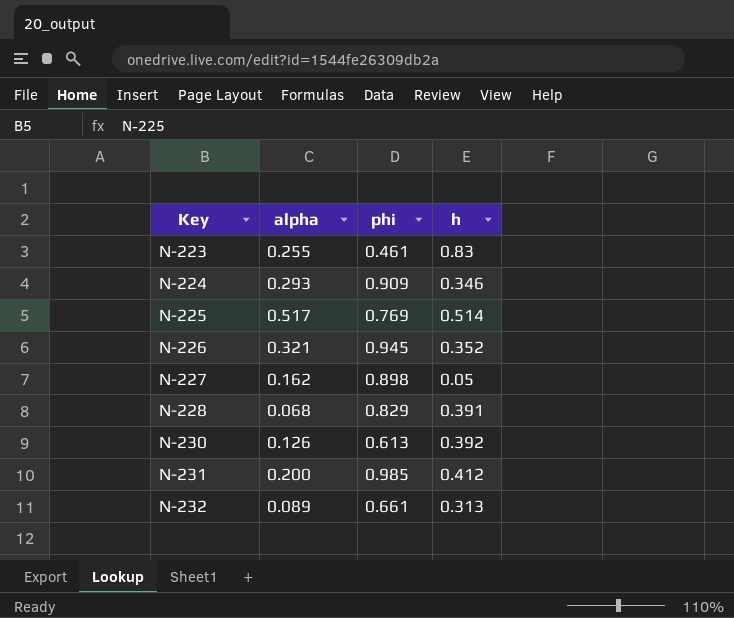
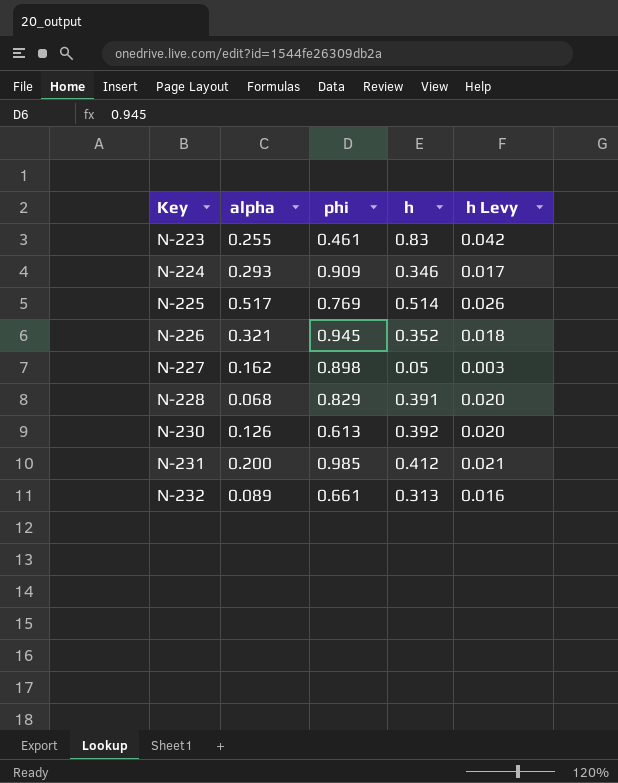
column h Levy | formula: none -> [h] * 0.05

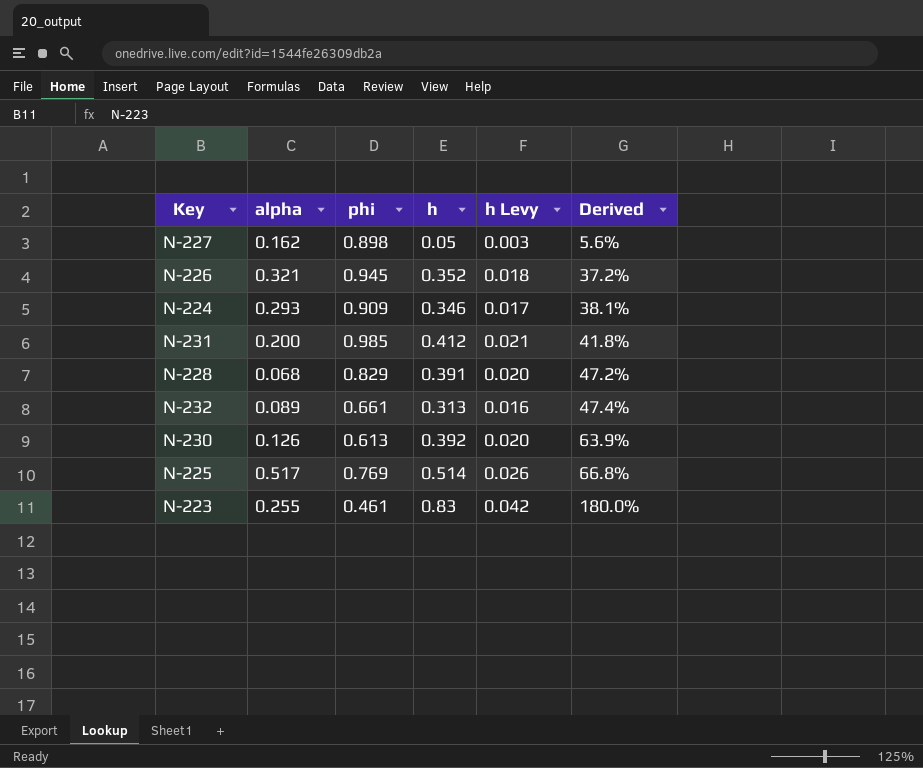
row order: Key ascending -> Derived ascending
column Derived | formula: none -> [h] / [phi]

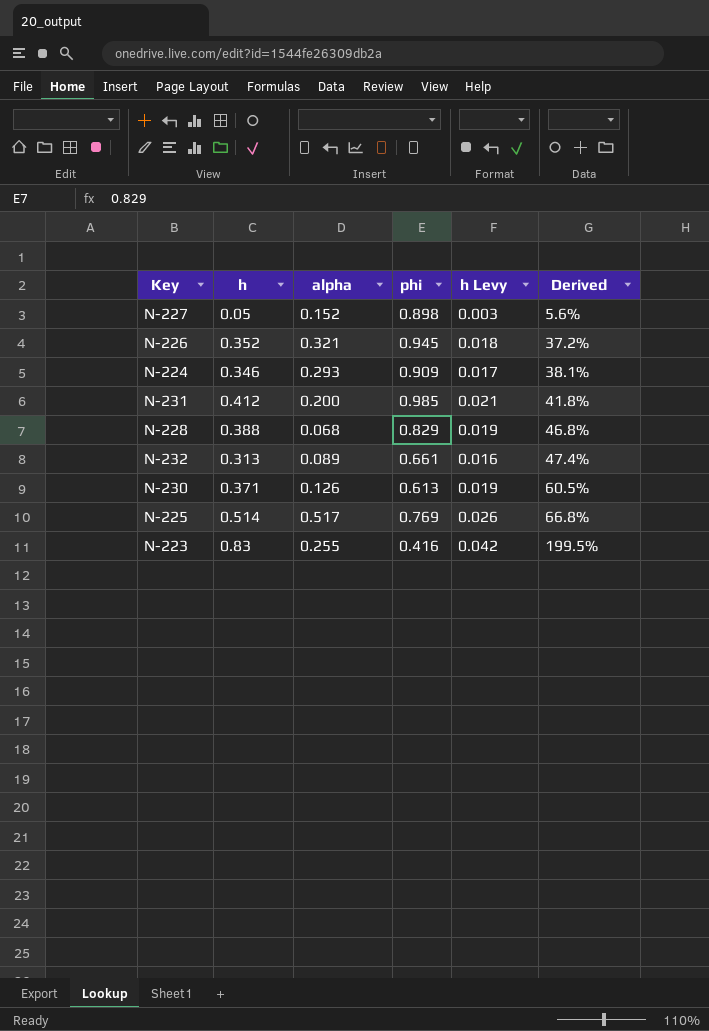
column h | position: 4 -> 2
N-227 | alpha: 0.162 -> 0.152
N-228 | h: 0.391 -> 0.388
N-228 | h Levy: 0.020 -> 0.019
N-228 | Derived: 47.2% -> 46.8%
N-230 | h: 0.392 -> 0.371
N-230 | h Levy: 0.020 -> 0.019
N-230 | Derived: 63.9% -> 60.5%
N-223 | phi: 0.461 -> 0.416
N-223 | Derived: 180.0% -> 199.5%

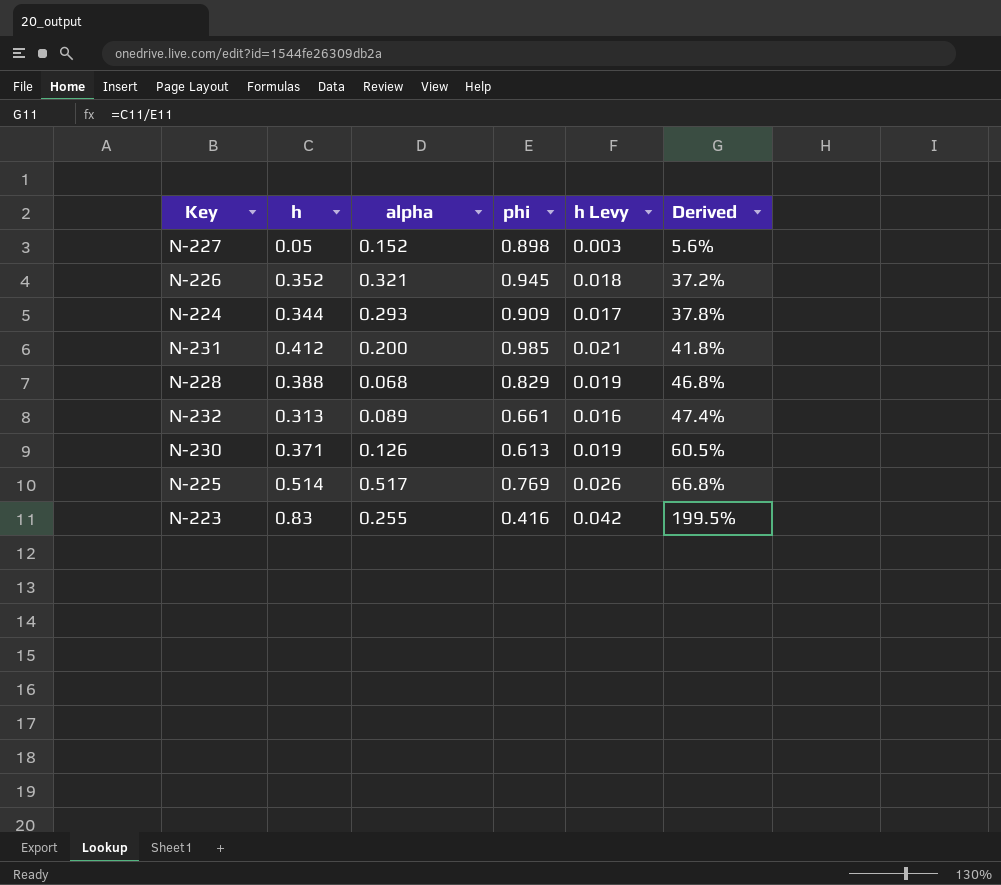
N-224 | h: 0.346 -> 0.344
N-224 | Derived: 38.1% -> 37.8%

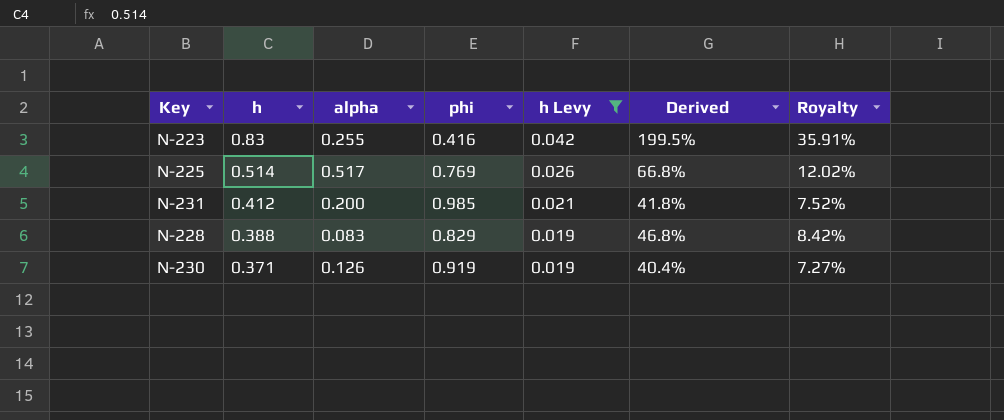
filter: none -> h Levy >= 0.019
row order: Derived ascending -> h descending
column Royalty | formula: none -> [Derived] * 0.18
N-228 | alpha: 0.068 -> 0.083
N-230 | phi: 0.613 -> 0.919
N-230 | Derived: 60.5% -> 40.4%

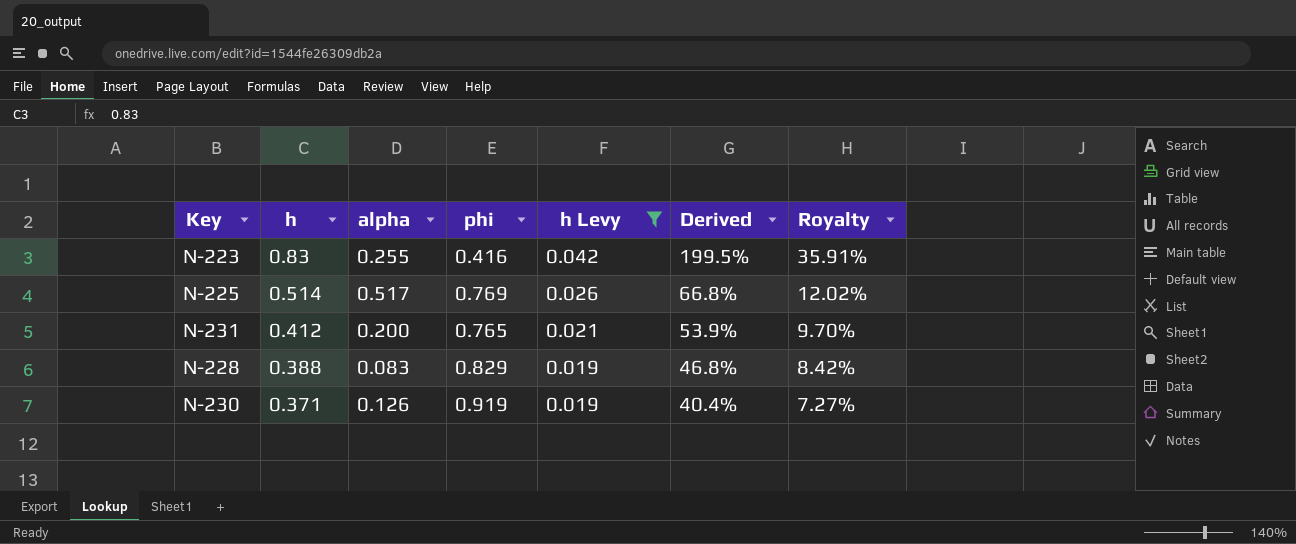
N-231 | phi: 0.985 -> 0.765
N-231 | Derived: 41.8% -> 53.9%
N-231 | Royalty: 7.52% -> 9.70%

